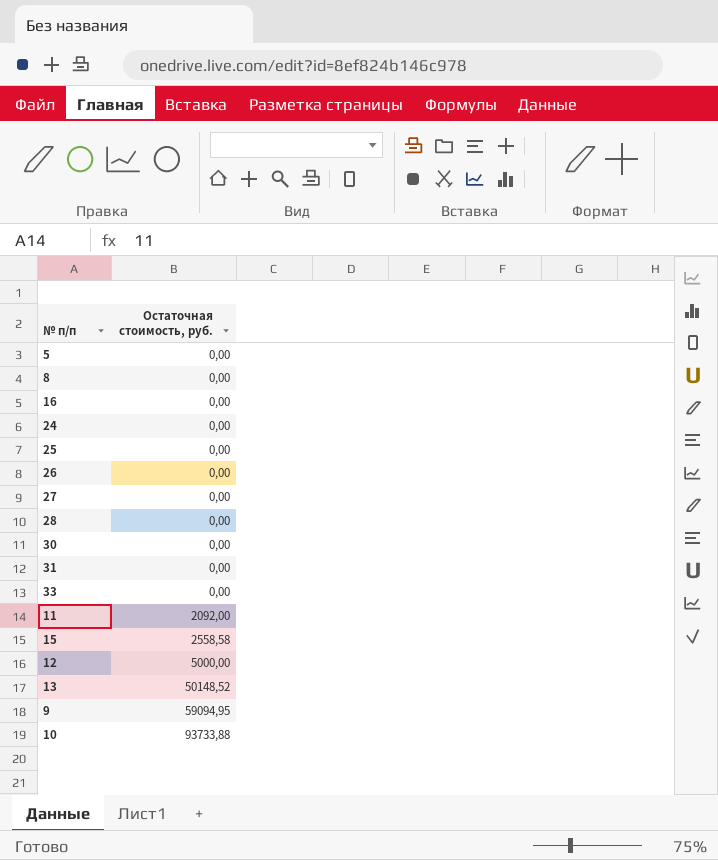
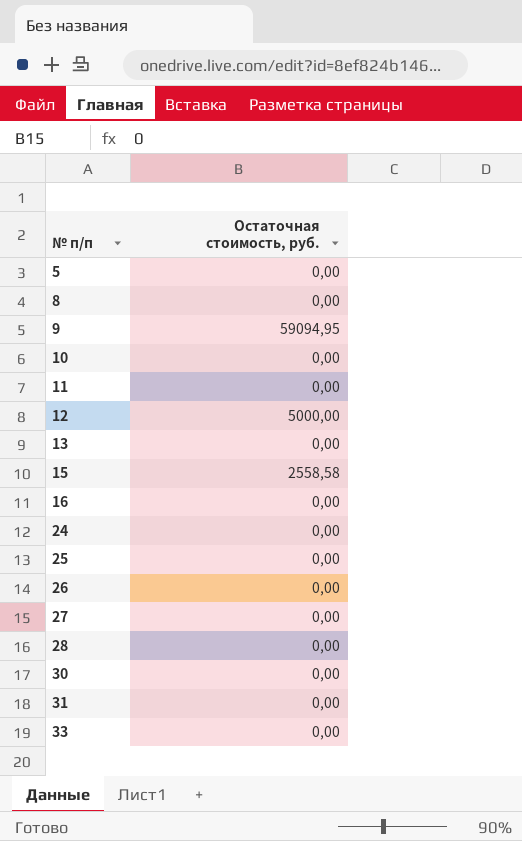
row order: Остаточная стоимость, руб. ascending -> № п/п ascending
10 | Остаточная стоимость, руб.: 93733,88 -> 0,00
11 | Остаточная стоимость, руб.: 2092,00 -> 0,00
13 | Остаточная стоимость, руб.: 50148,52 -> 0,00

